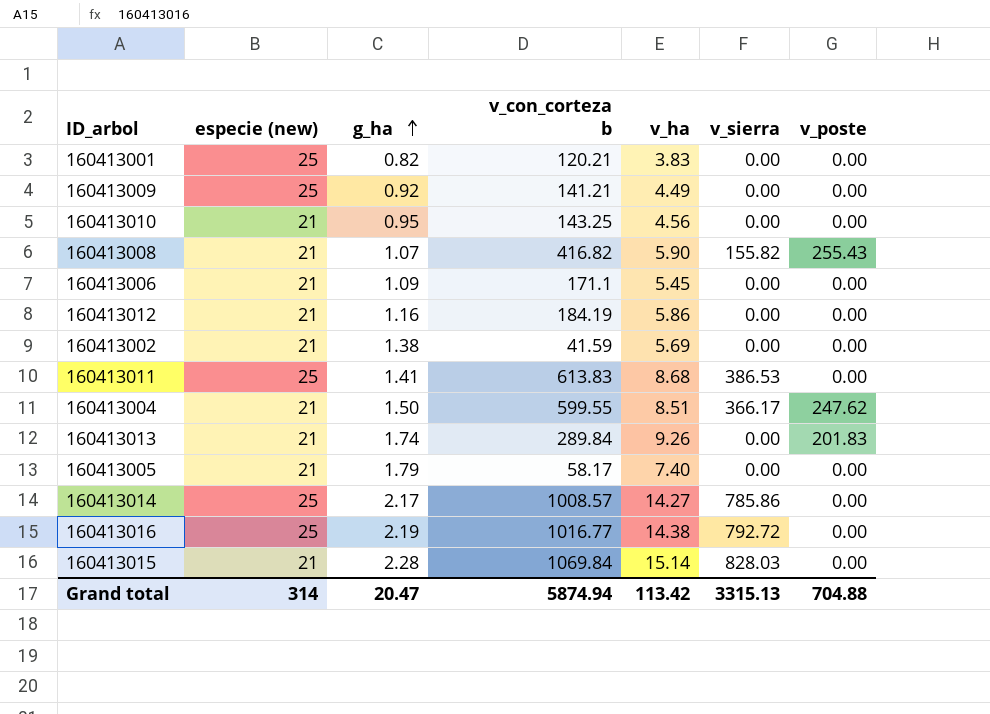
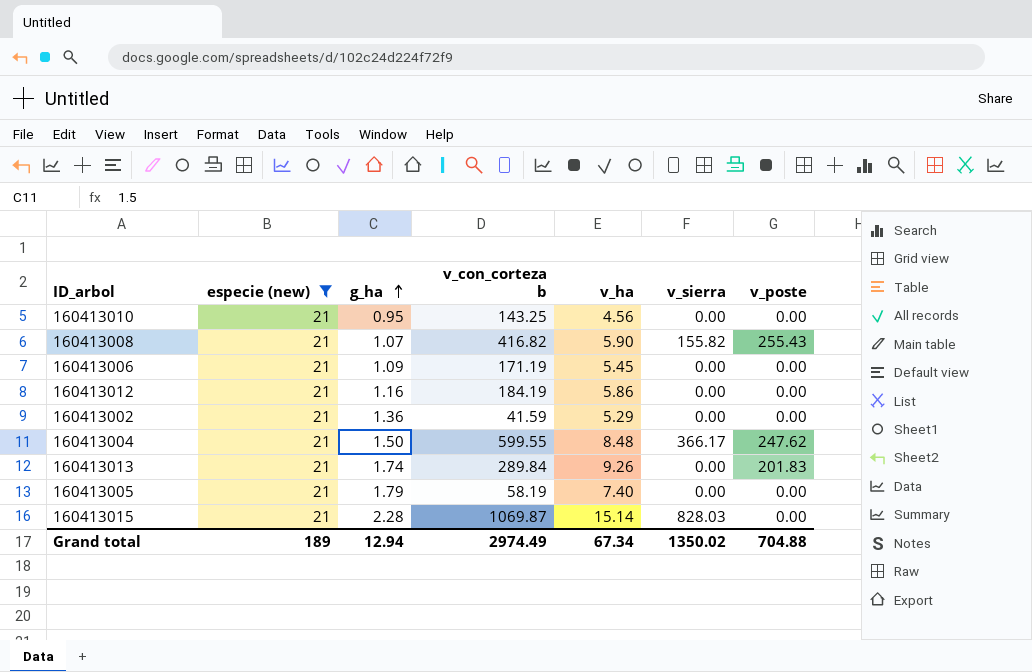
filter: none -> especie (new) = 21
160413006 | v_con_corteza b: 171.1 -> 171.19
160413002 | g_ha: 1.38 -> 1.36
160413002 | v_ha: 5.69 -> 5.29
160413004 | v_ha: 8.51 -> 8.48
160413005 | v_con_corteza b: 58.17 -> 58.19
160413015 | v_con_corteza b: 1069.84 -> 1069.87
Grand total | especie (new): 314 -> 189
Grand total | g_ha: 20.47 -> 12.94
Grand total | v_con_corteza b: 5874.94 -> 2974.49
Grand total | v_ha: 113.42 -> 67.34
Grand total | v_sierra: 3315.13 -> 1350.02

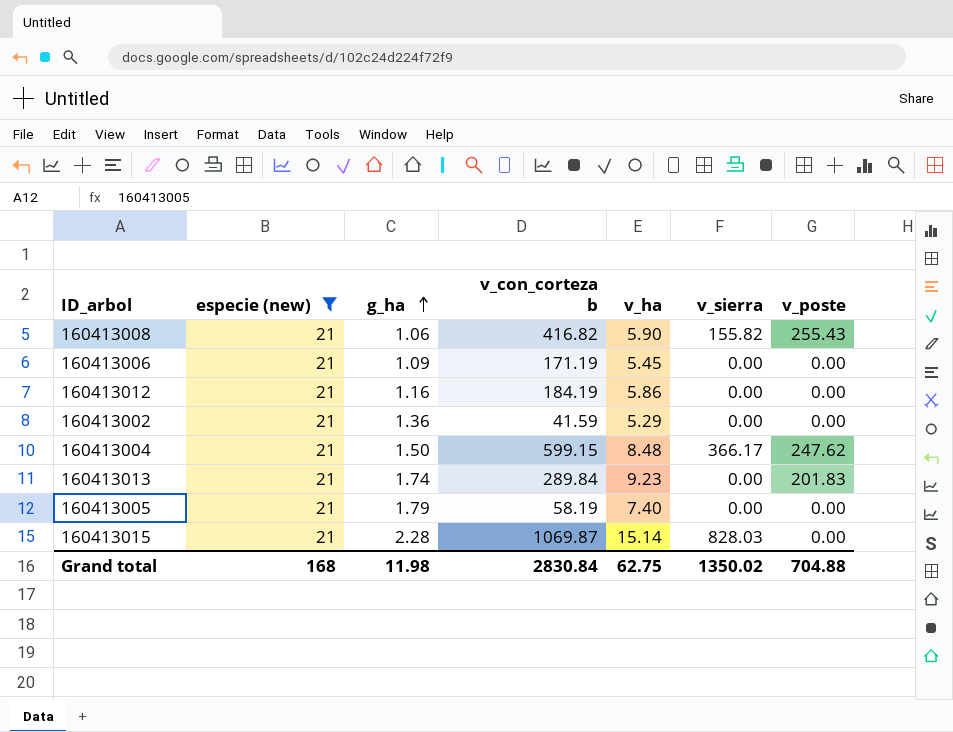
row 160413010: 21 | 0.95 | 143.25 | 4.56 | 0.00 | 0.00 -> none
160413008 | g_ha: 1.07 -> 1.06
160413004 | v_con_corteza b: 599.55 -> 599.15
160413013 | v_ha: 9.26 -> 9.23
Grand total | especie (new): 189 -> 168
Grand total | g_ha: 12.94 -> 11.98
Grand total | v_con_corteza b: 2974.49 -> 2830.84
Grand total | v_ha: 67.34 -> 62.75

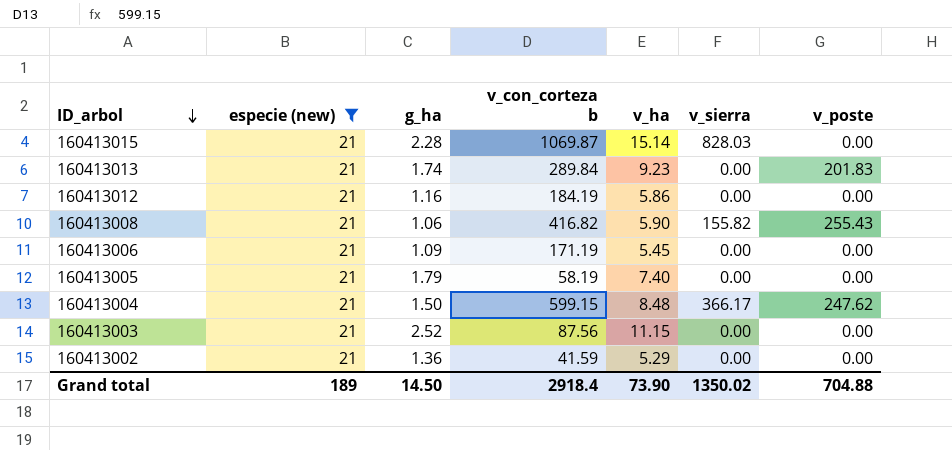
row order: g_ha ascending -> ID_arbol descending
row 160413003: none -> 21 | 2.52 | 87.56 | 11.15 | 0.00 | 0.00
Grand total | especie (new): 168 -> 189
Grand total | g_ha: 11.98 -> 14.50
Grand total | v_con_corteza b: 2830.84 -> 2918.4
Grand total | v_ha: 62.75 -> 73.90

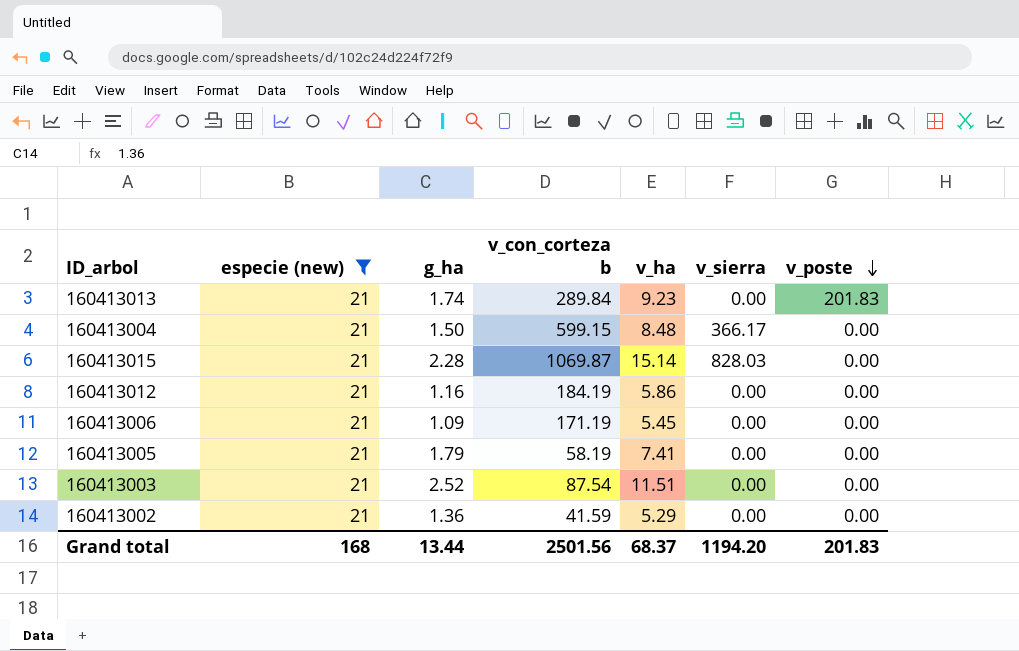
row order: ID_arbol descending -> v_poste descending
row 160413008: 21 | 1.06 | 416.82 | 5.90 | 155.82 | 255.43 -> none
160413004 | v_poste: 247.62 -> 0.00
160413005 | v_ha: 7.40 -> 7.41
160413003 | v_con_corteza b: 87.56 -> 87.54
160413003 | v_ha: 11.15 -> 11.51
Grand total | especie (new): 189 -> 168
Grand total | g_ha: 14.50 -> 13.44
Grand total | v_con_corteza b: 2918.4 -> 2501.56
Grand total | v_ha: 73.90 -> 68.37
Grand total | v_sierra: 1350.02 -> 1194.20
Grand total | v_poste: 704.88 -> 201.83

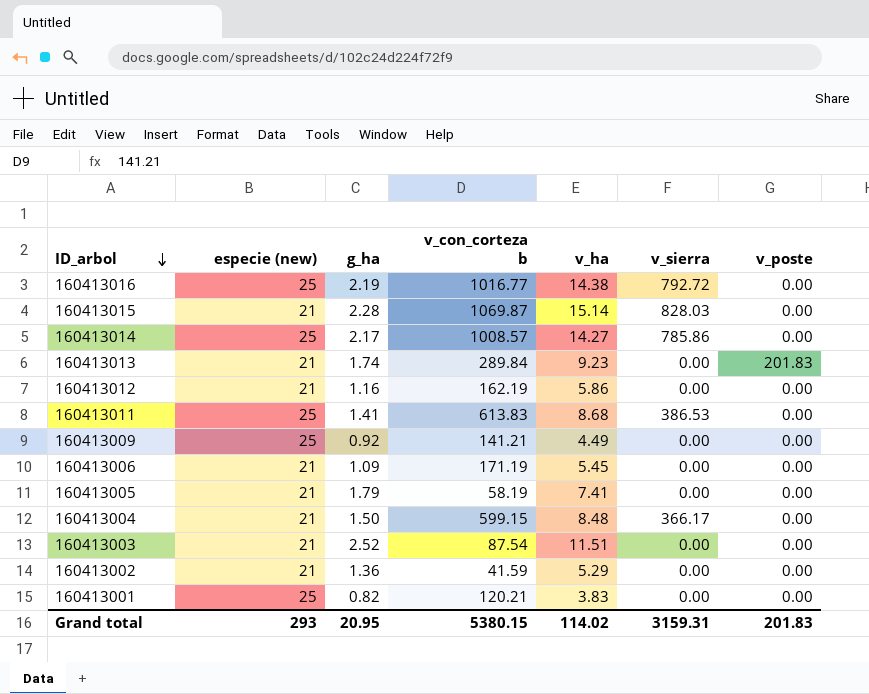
filter: especie (new) = 21 -> none
row order: v_poste descending -> ID_arbol descending
160413012 | v_con_corteza b: 184.19 -> 162.19
Grand total | especie (new): 168 -> 293
Grand total | g_ha: 13.44 -> 20.95
Grand total | v_con_corteza b: 2501.56 -> 5380.15
Grand total | v_ha: 68.37 -> 114.02
Grand total | v_sierra: 1194.20 -> 3159.31

